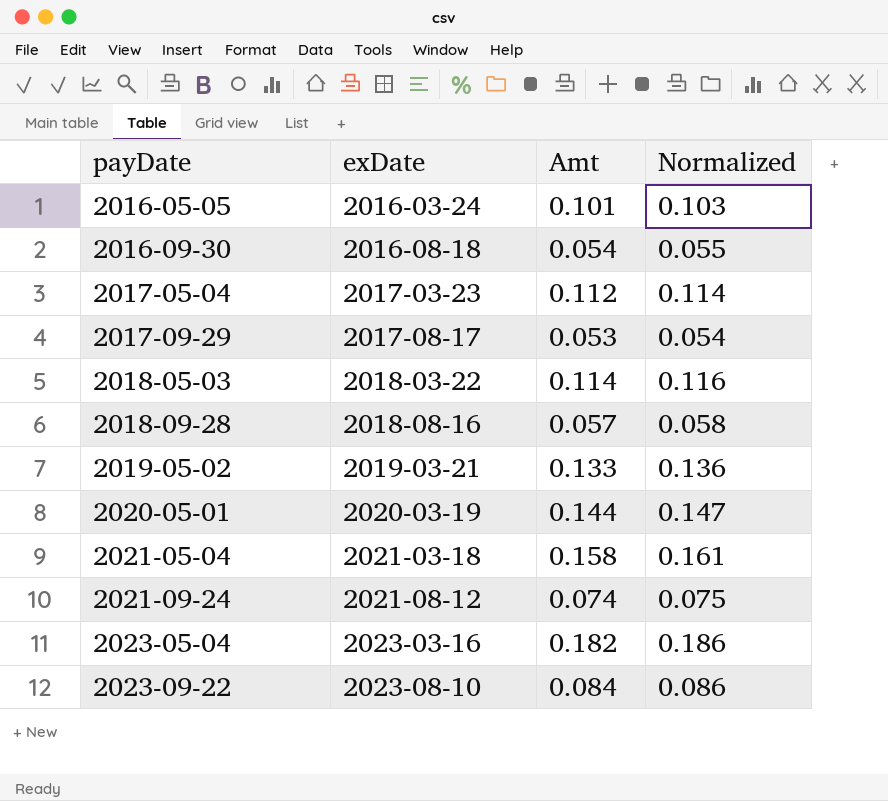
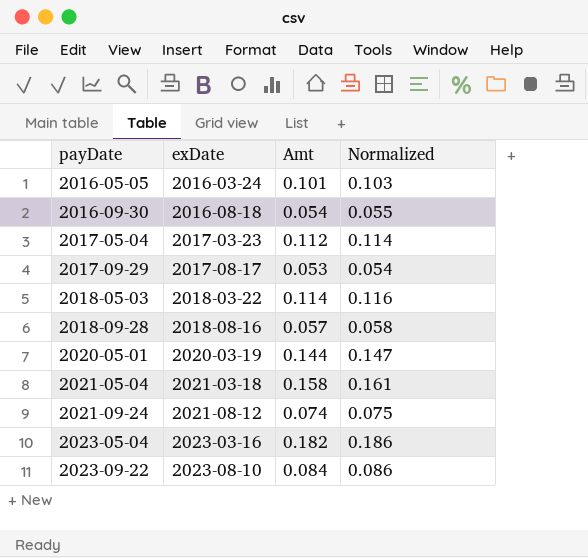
row 2019-05-02: 2019-03-21 | 0.133 | 0.136 -> none

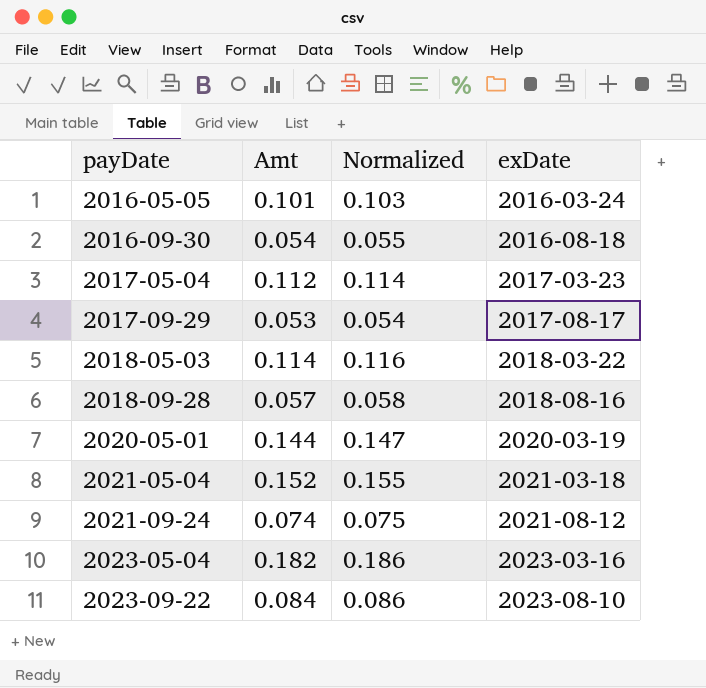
column exDate | position: 2 -> 4
2021-05-04 | Amt: 0.158 -> 0.152
2021-05-04 | Normalized: 0.161 -> 0.155

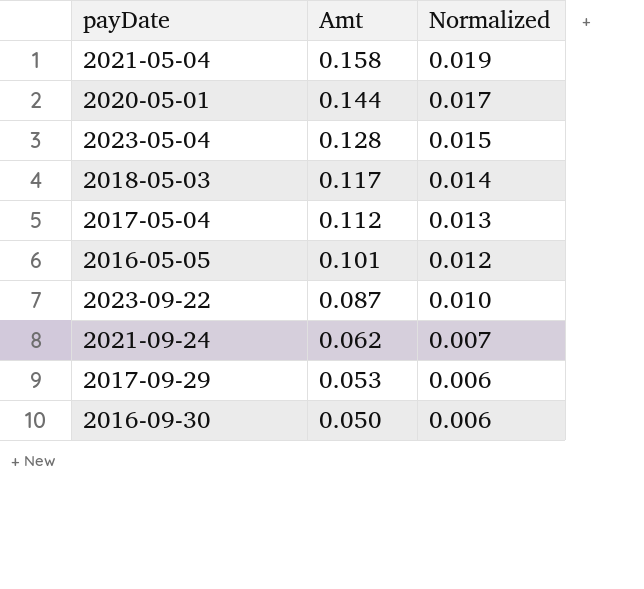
row order: payDate ascending -> Amt descending
column exDate | position: 4 -> none
column Normalized | formula: [Amt] * 1.02 -> [Amt] * 0.12
row 2018-09-28: 0.057 | 0.058 | 2018-08-16 -> none
2021-05-04 | Amt: 0.152 -> 0.158
2023-05-04 | Amt: 0.182 -> 0.128
2018-05-03 | Amt: 0.114 -> 0.117
2023-09-22 | Amt: 0.084 -> 0.087
2021-09-24 | Amt: 0.074 -> 0.062
2016-09-30 | Amt: 0.054 -> 0.050

